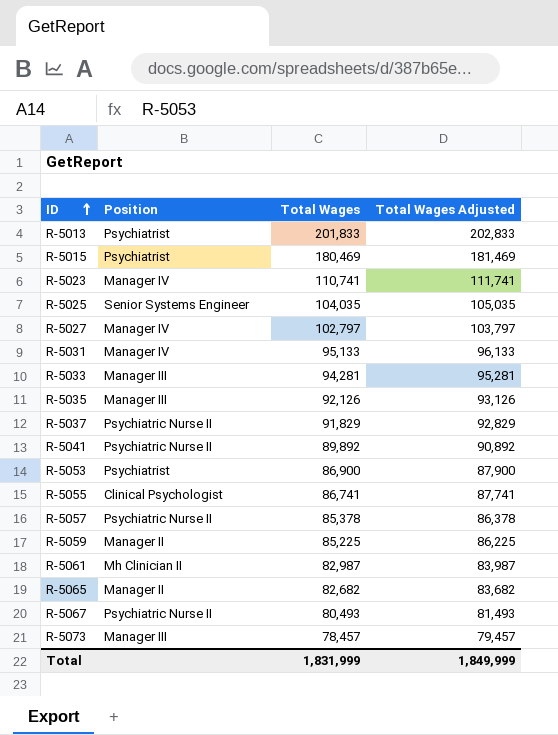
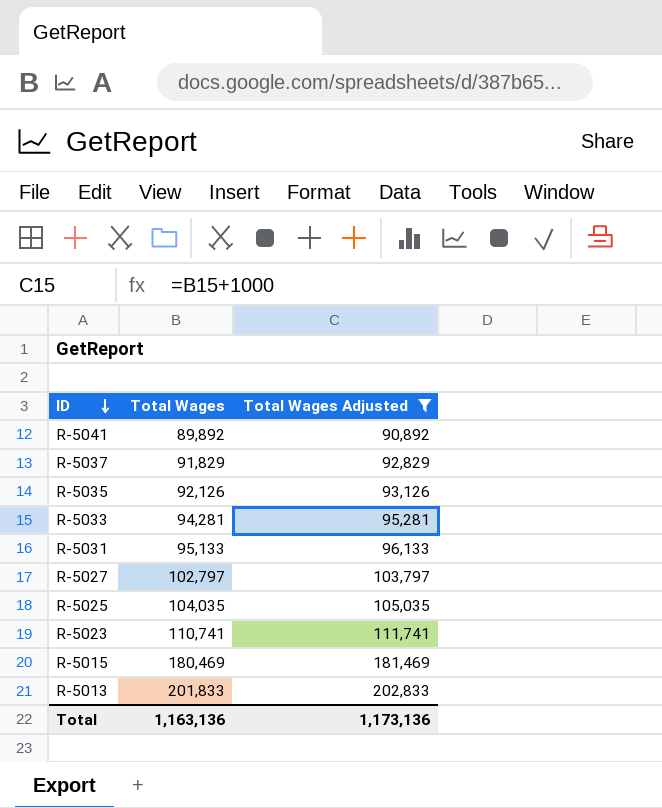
filter: none -> Total Wages Adjusted >= 90,892
row order: ID ascending -> ID descending
column Position | position: 2 -> none
Total | Total Wages: 1,831,999 -> 1,163,136
Total | Total Wages Adjusted: 1,849,999 -> 1,173,136

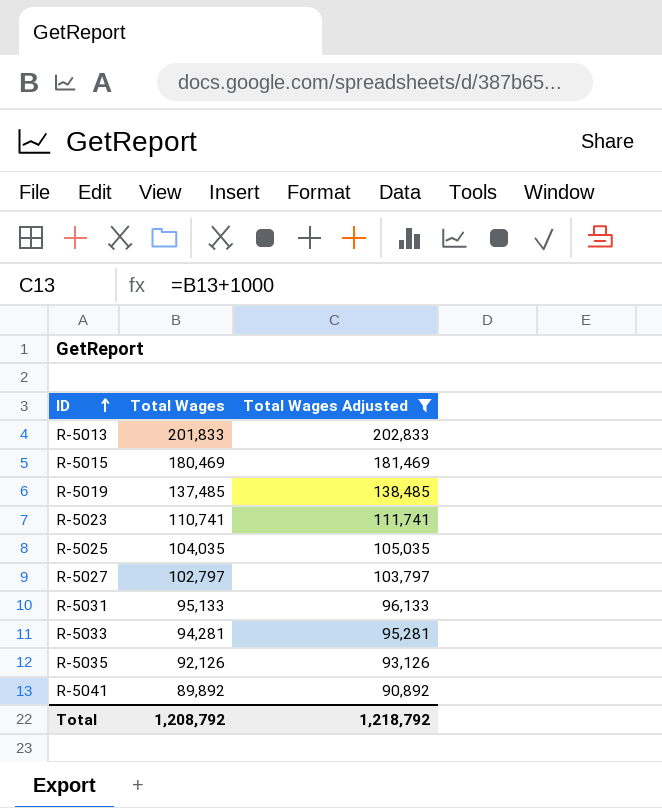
row order: ID descending -> ID ascending
row R-5037: 91,829 | 92,829 -> none
row R-5019: none -> 137,485 | 138,485
Total | Total Wages: 1,163,136 -> 1,208,792
Total | Total Wages Adjusted: 1,173,136 -> 1,218,792

